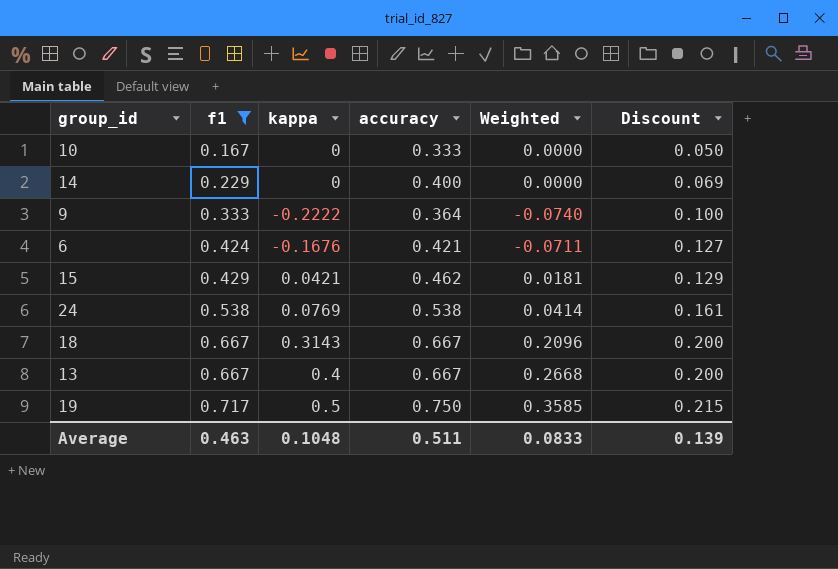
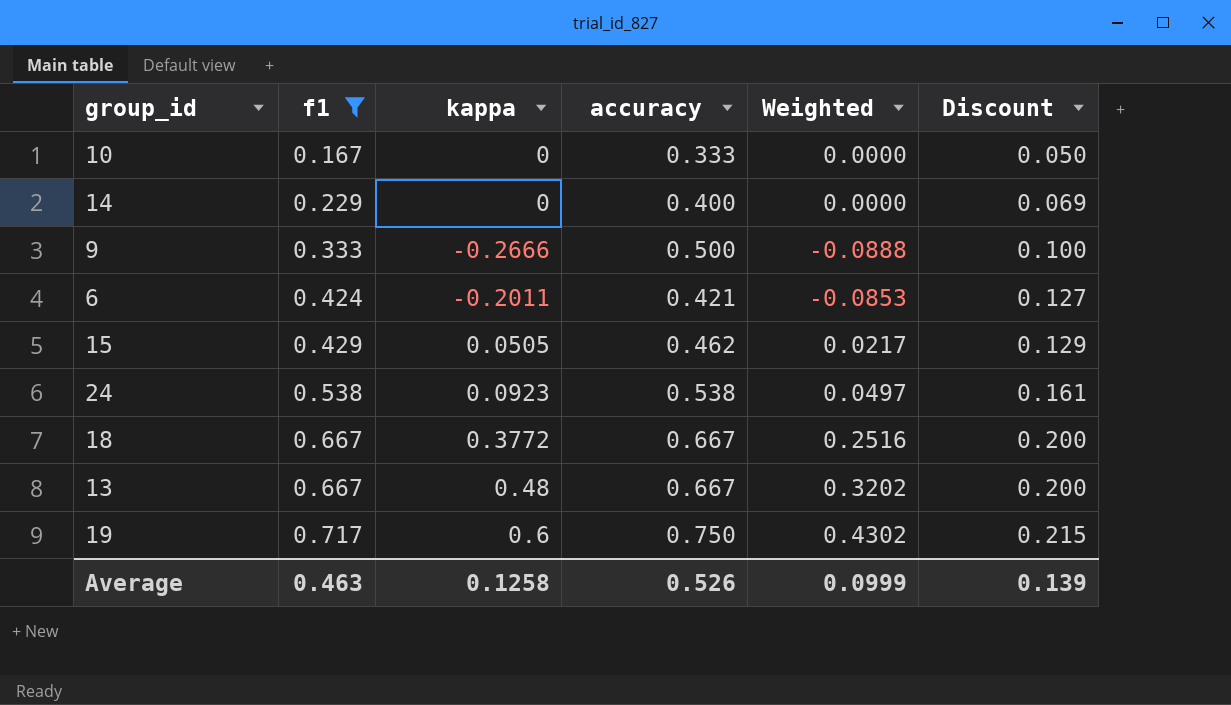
9 | kappa: -0.2222 -> -0.2666
9 | accuracy: 0.364 -> 0.500
9 | Weighted: -0.0740 -> -0.0888
6 | kappa: -0.1676 -> -0.2011
6 | Weighted: -0.0711 -> -0.0853
15 | kappa: 0.0421 -> 0.0505
15 | Weighted: 0.0181 -> 0.0217
24 | kappa: 0.0769 -> 0.0923
24 | Weighted: 0.0414 -> 0.0497
18 | kappa: 0.3143 -> 0.3772
18 | Weighted: 0.2096 -> 0.2516
13 | kappa: 0.4 -> 0.48
13 | Weighted: 0.2668 -> 0.3202
19 | kappa: 0.5 -> 0.6
19 | Weighted: 0.3585 -> 0.4302
Average | kappa: 0.1048 -> 0.1258
Average | accuracy: 0.511 -> 0.526
Average | Weighted: 0.0833 -> 0.0999

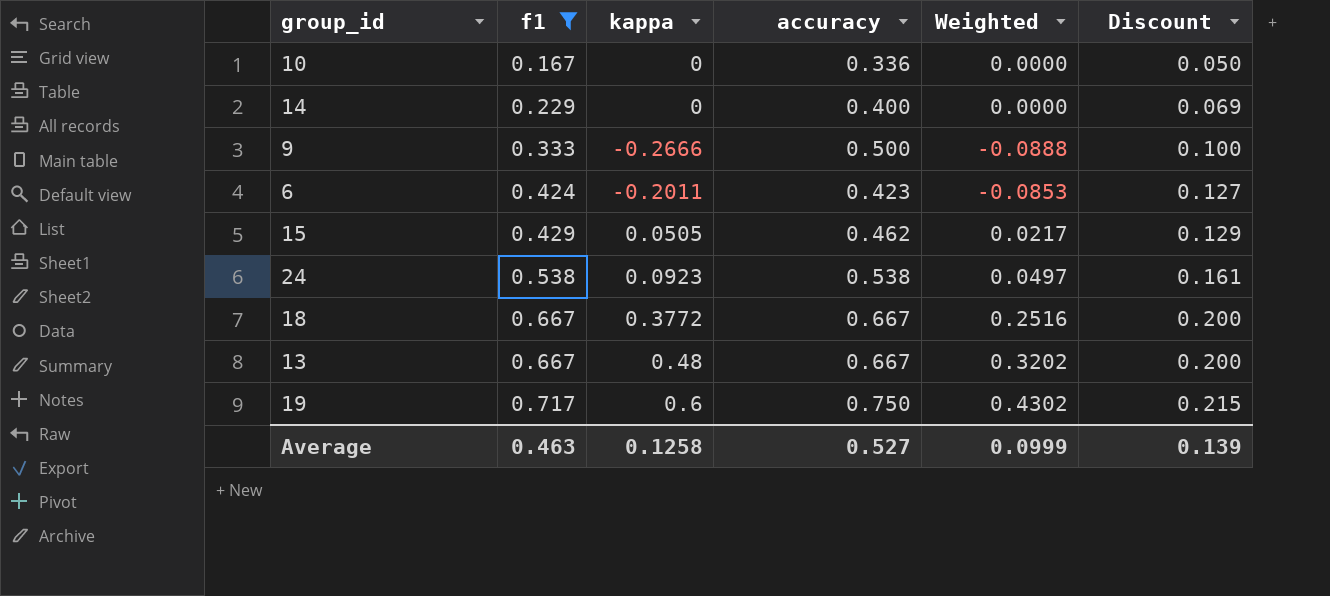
10 | accuracy: 0.333 -> 0.336
6 | accuracy: 0.421 -> 0.423
Average | accuracy: 0.526 -> 0.527

